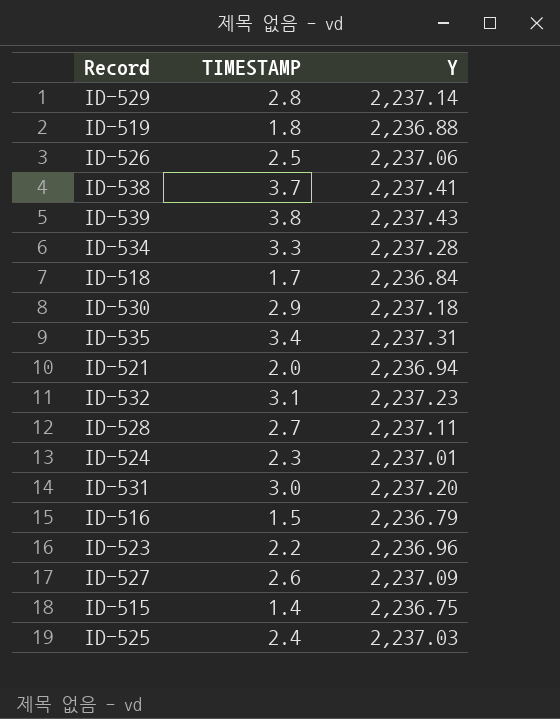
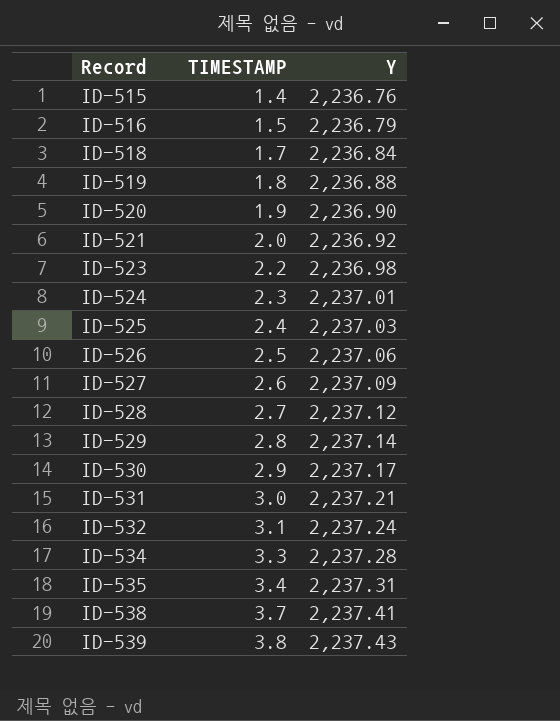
row order: none -> Record ascending
ID-515 | Y: 2,236.75 -> 2,236.76
row ID-520: none -> 1.9 | 2,236.90
ID-521 | Y: 2,236.94 -> 2,236.92
ID-523 | Y: 2,236.96 -> 2,236.98
ID-528 | Y: 2,237.11 -> 2,237.12
ID-530 | Y: 2,237.18 -> 2,237.17
ID-531 | Y: 2,237.20 -> 2,237.21
ID-532 | Y: 2,237.23 -> 2,237.24

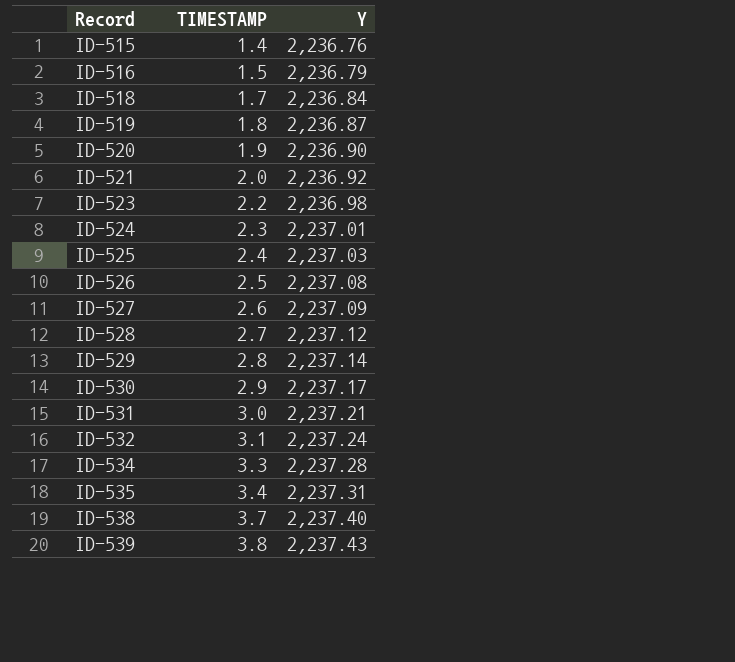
ID-519 | Y: 2,236.88 -> 2,236.87
ID-526 | Y: 2,237.06 -> 2,237.08
ID-538 | Y: 2,237.41 -> 2,237.40

